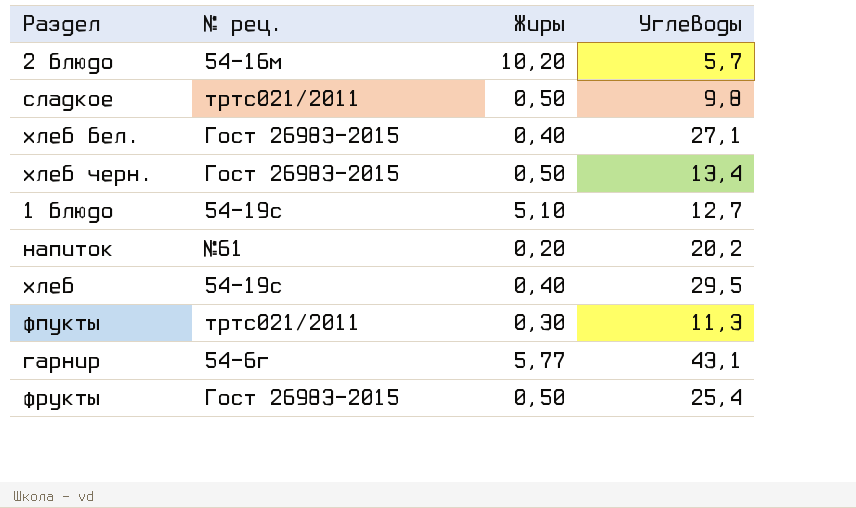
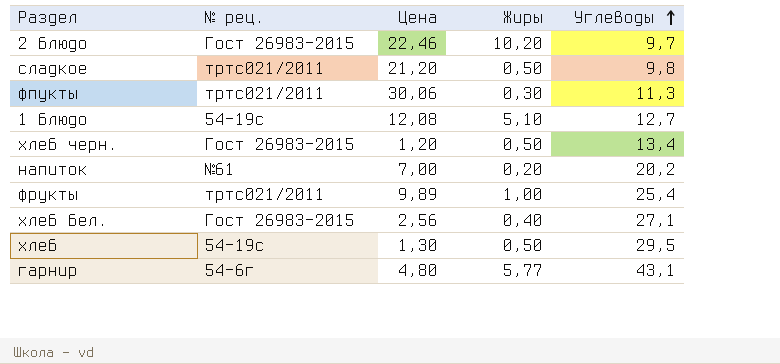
row order: none -> Углеводы ascending
column Цена | position: none -> 3
2 блюдо | № рец.: 54-16м -> Гост 26983-2015
2 блюдо | Углеводы: 5,7 -> 9,7
фрукты | № рец.: Гост 26983-2015 -> тртс021/2011
фрукты | Жиры: 0,50 -> 1,00
хлеб | Жиры: 0,40 -> 0,50

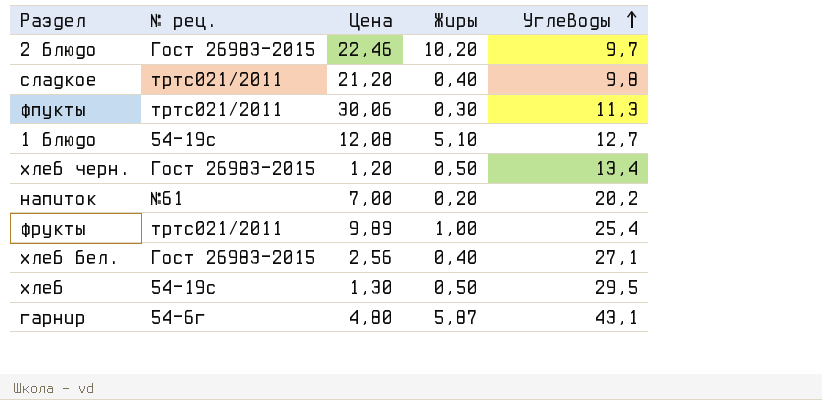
сладкое | Жиры: 0,50 -> 0,40
гарнир | Жиры: 5,77 -> 5,87

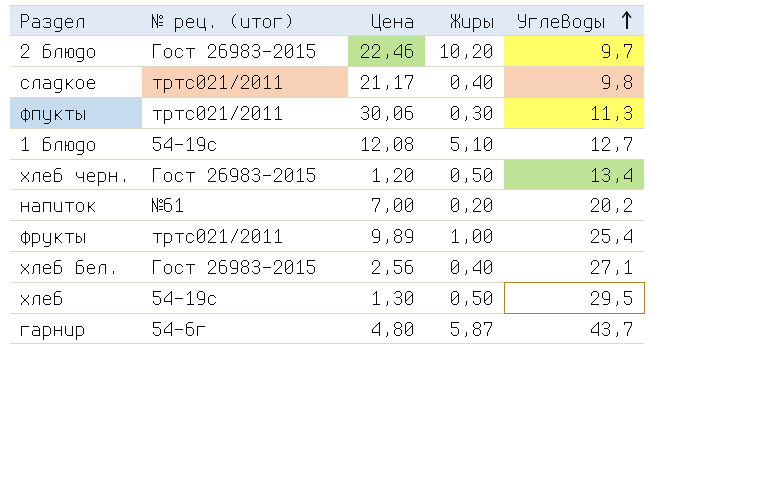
column name: № рец. -> № рец. (итог)
сладкое | Цена: 21,20 -> 21,17
гарнир | Углеводы: 43,1 -> 43,7

